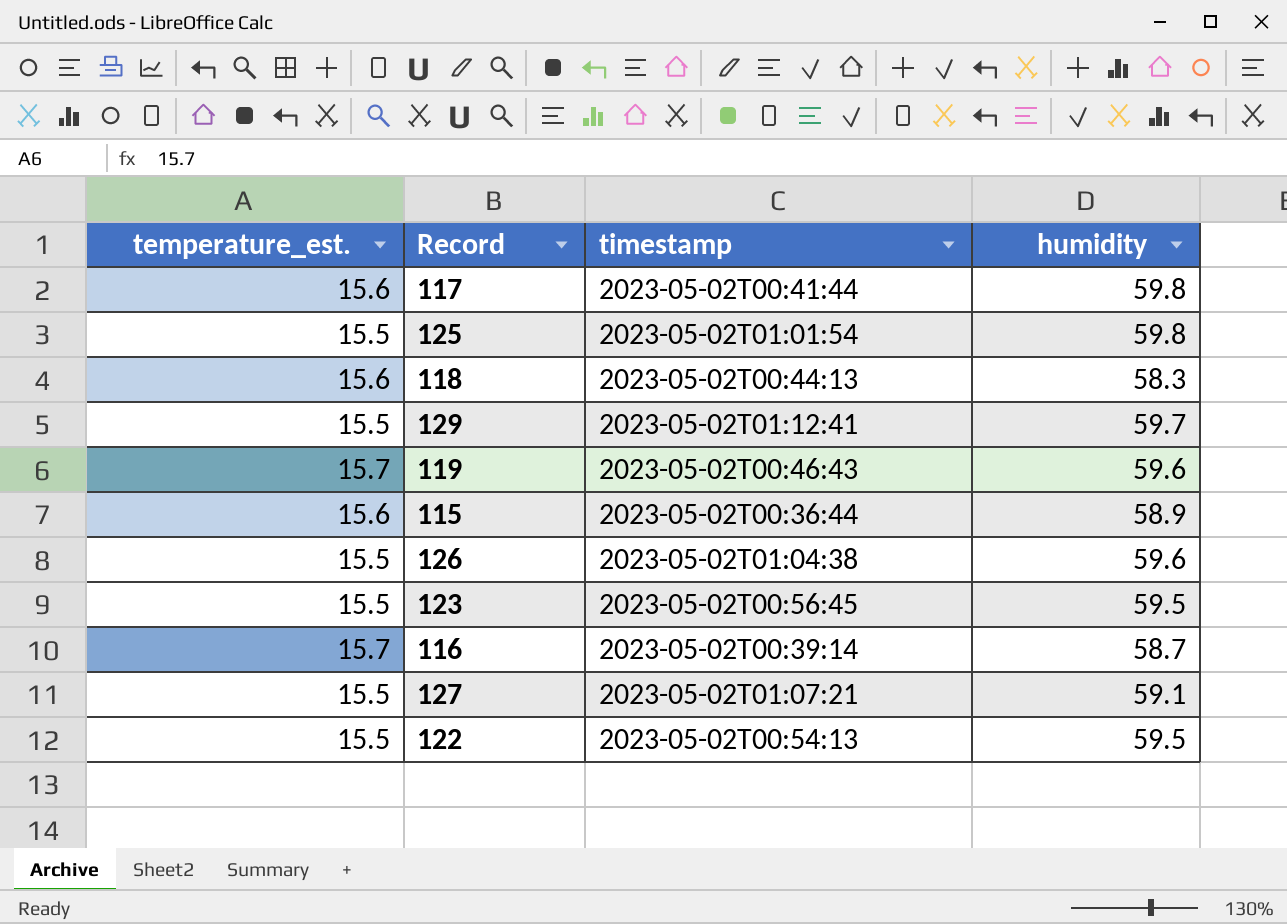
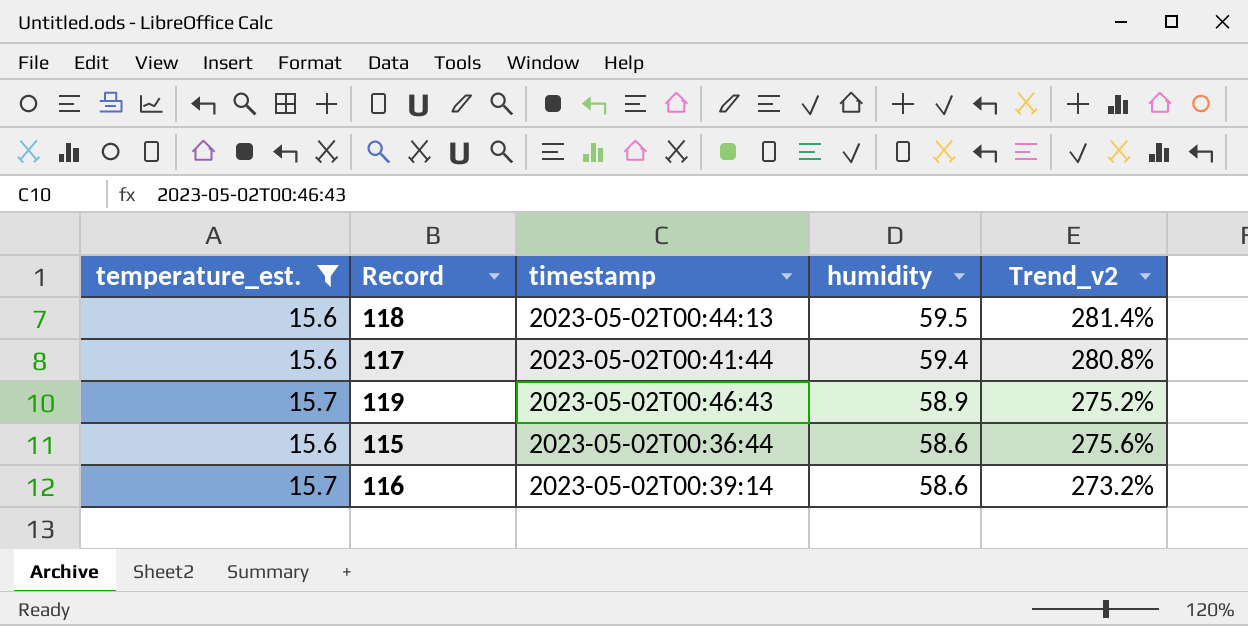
filter: none -> temperature_est. != 15.5
row order: none -> humidity descending
column Trend_v2 | formula: none -> ([humidity] - [temperature_est.]) / [temperature_est.]
118 | humidity: 58.3 -> 59.5
117 | humidity: 59.8 -> 59.4
119 | humidity: 59.6 -> 58.9
115 | humidity: 58.9 -> 58.6
116 | humidity: 58.7 -> 58.6

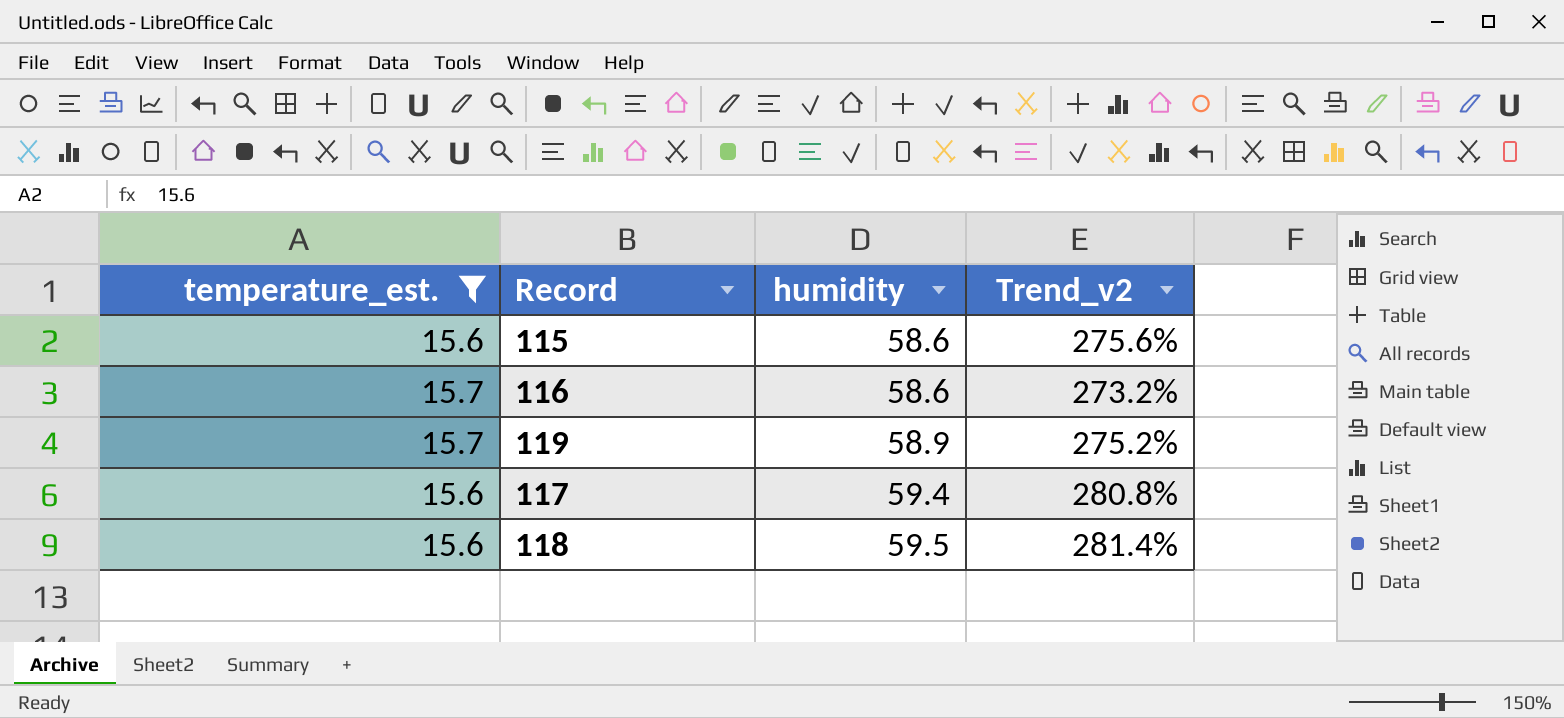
row order: humidity descending -> humidity ascending
column timestamp | position: 3 -> none

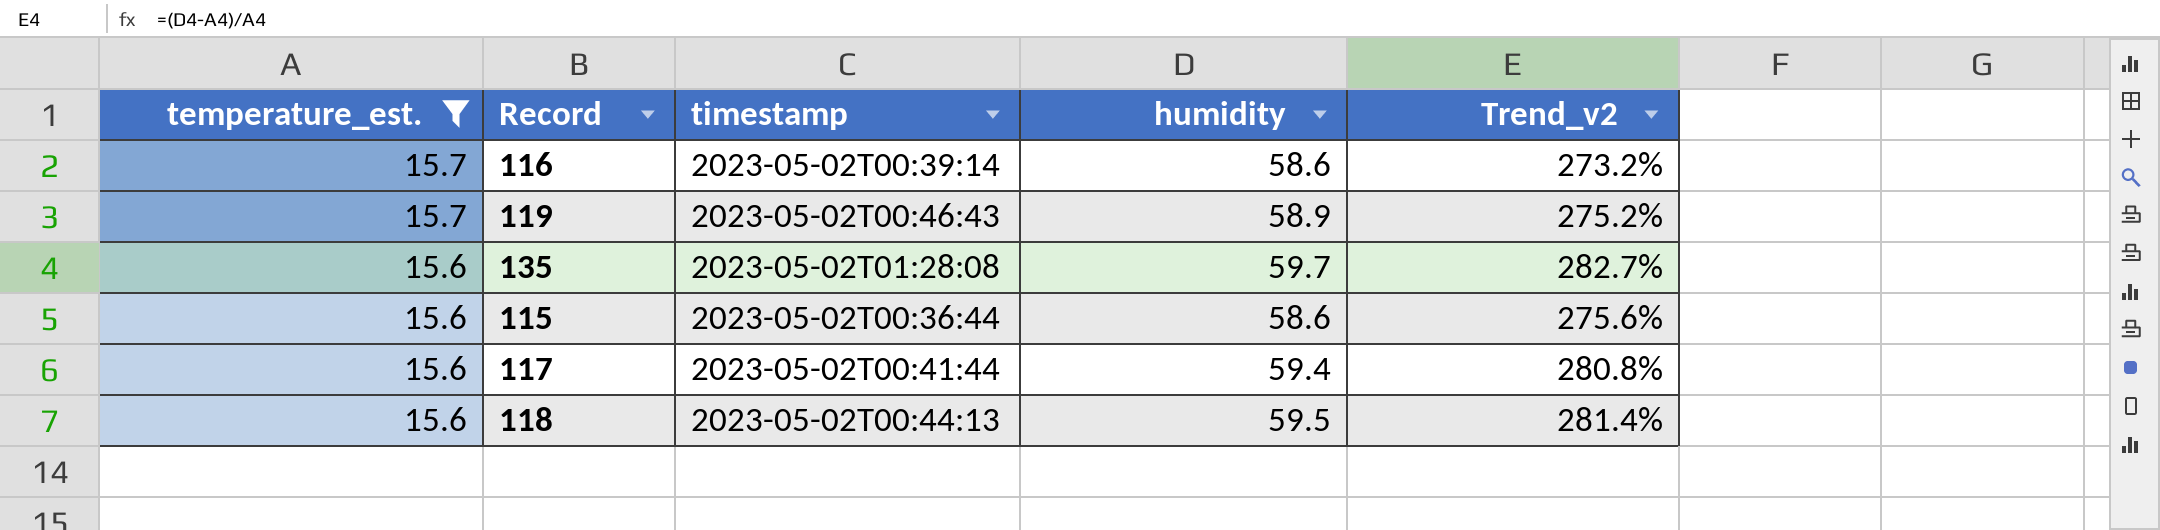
row order: humidity ascending -> temperature_est. descending
column timestamp | position: none -> 3
row 135: none -> 15.6 | 2023-05-02T01:28:08 | 59.7 | 282.7%

